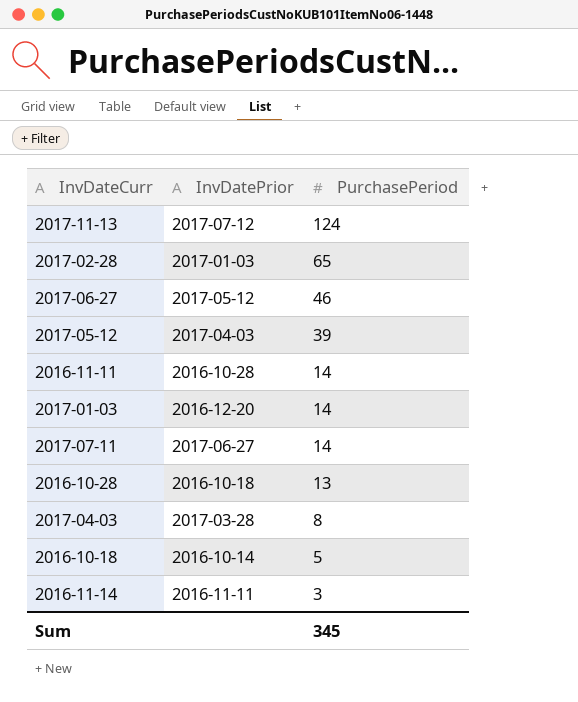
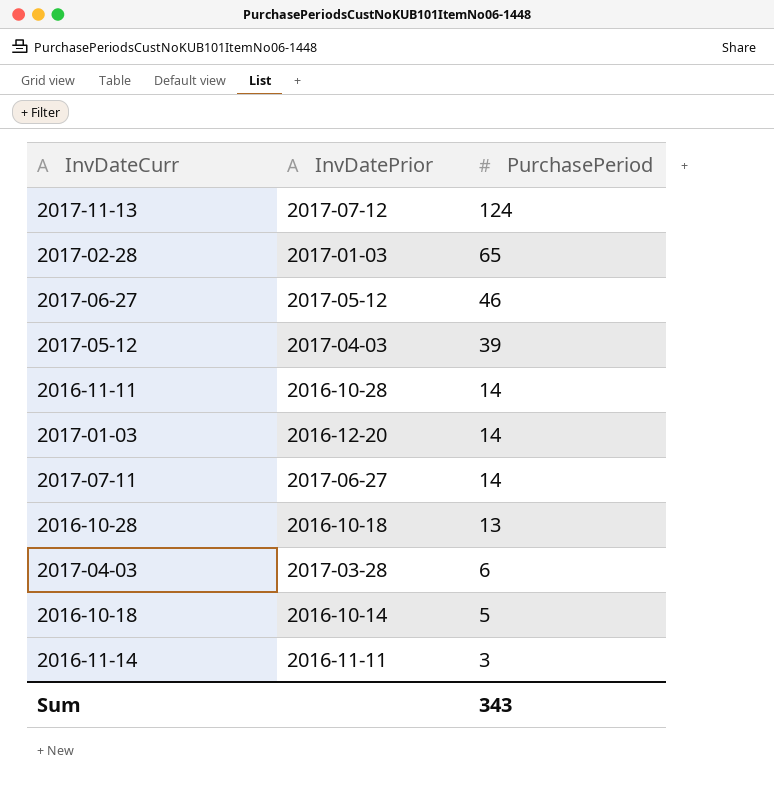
2017-04-03 | PurchasePeriod: 8 -> 6
Sum | PurchasePeriod: 345 -> 343

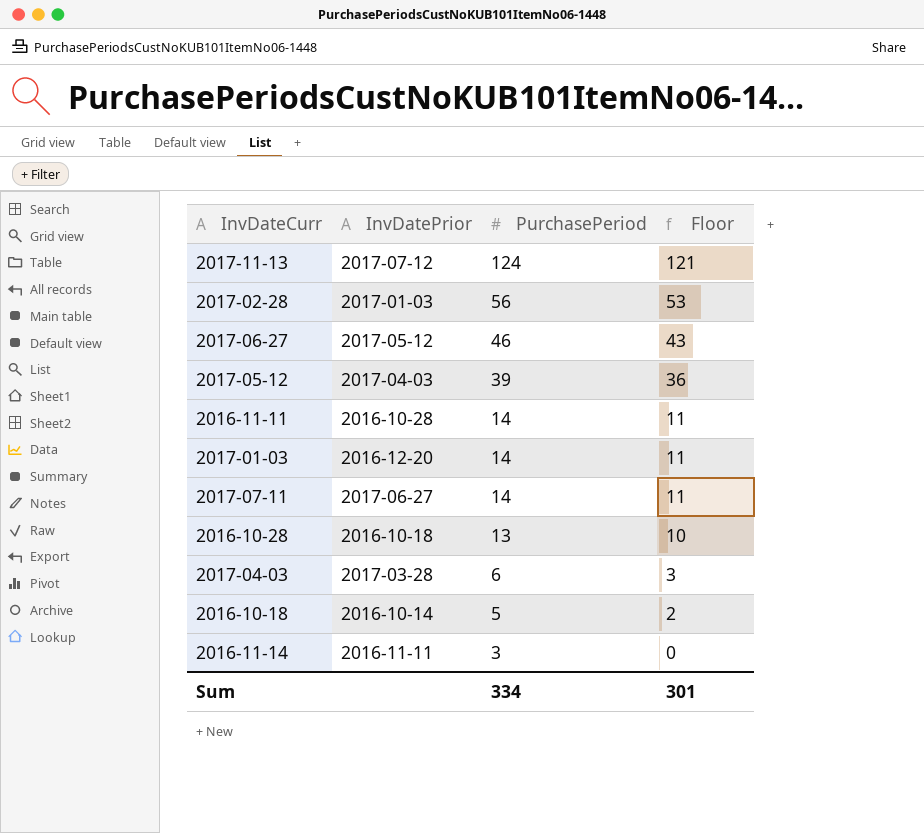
column Floor | formula: none -> [PurchasePeriod] - 3
2017-02-28 | PurchasePeriod: 65 -> 56
Sum | PurchasePeriod: 343 -> 334

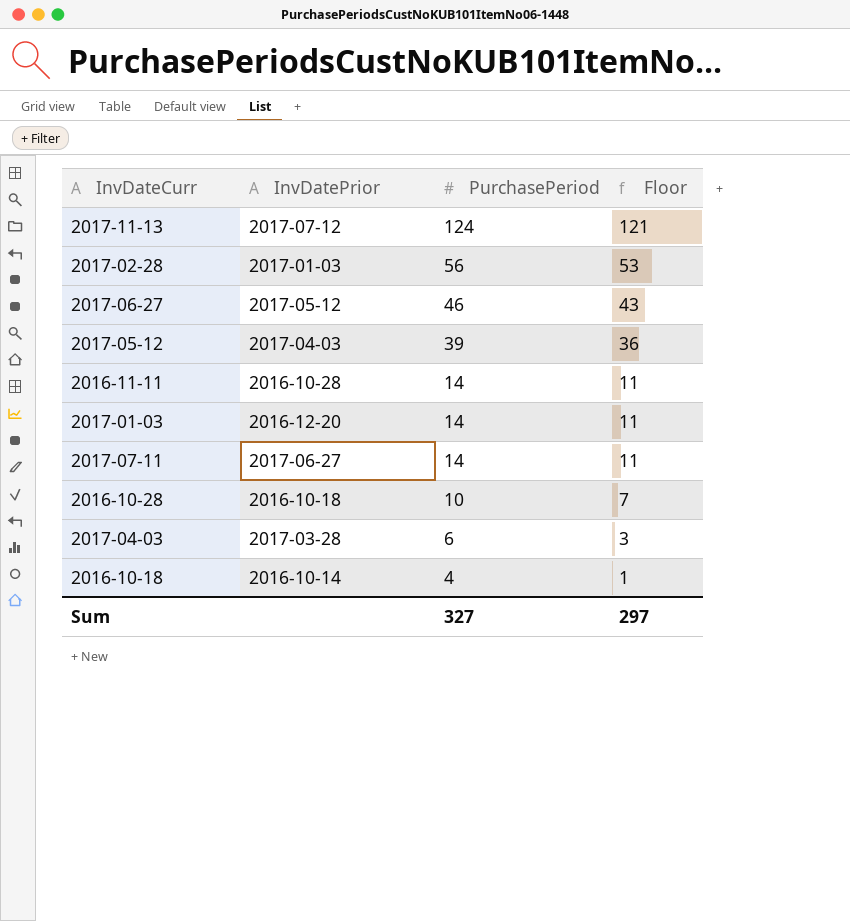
row 2016-11-14: 2016-11-11 | 3 | 0 -> none
2016-10-28 | PurchasePeriod: 13 -> 10
2016-10-28 | Floor: 10 -> 7
2016-10-18 | PurchasePeriod: 5 -> 4
2016-10-18 | Floor: 2 -> 1
Sum | PurchasePeriod: 334 -> 327
Sum | Floor: 301 -> 297

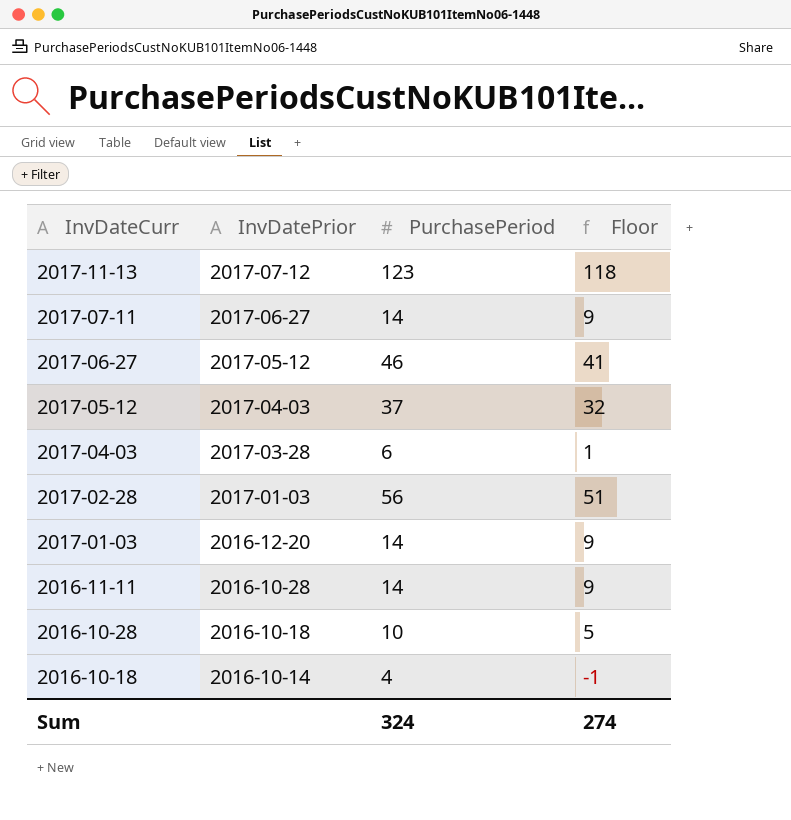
row order: PurchasePeriod descending -> InvDateCurr descending
column Floor | formula: [PurchasePeriod] - 3 -> [PurchasePeriod] - 5
2017-11-13 | PurchasePeriod: 124 -> 123
2017-05-12 | PurchasePeriod: 39 -> 37
Sum | PurchasePeriod: 327 -> 324
Sum | Floor: 297 -> 274

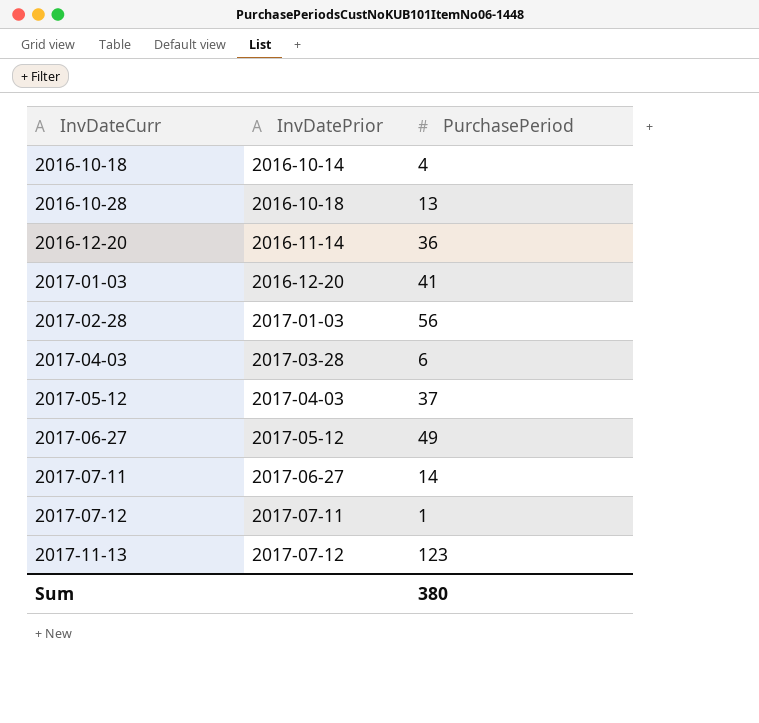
row order: InvDateCurr descending -> InvDateCurr ascending
column Floor | formula: [PurchasePeriod] - 5 -> none
row 2016-11-11: 2016-10-28 | 14 | 9 -> none
2016-10-28 | PurchasePeriod: 10 -> 13
row 2016-12-20: none -> 2016-11-14 | 36
2017-01-03 | PurchasePeriod: 14 -> 41
2017-06-27 | PurchasePeriod: 46 -> 49
row 2017-07-12: none -> 2017-07-11 | 1
Sum | PurchasePeriod: 324 -> 380

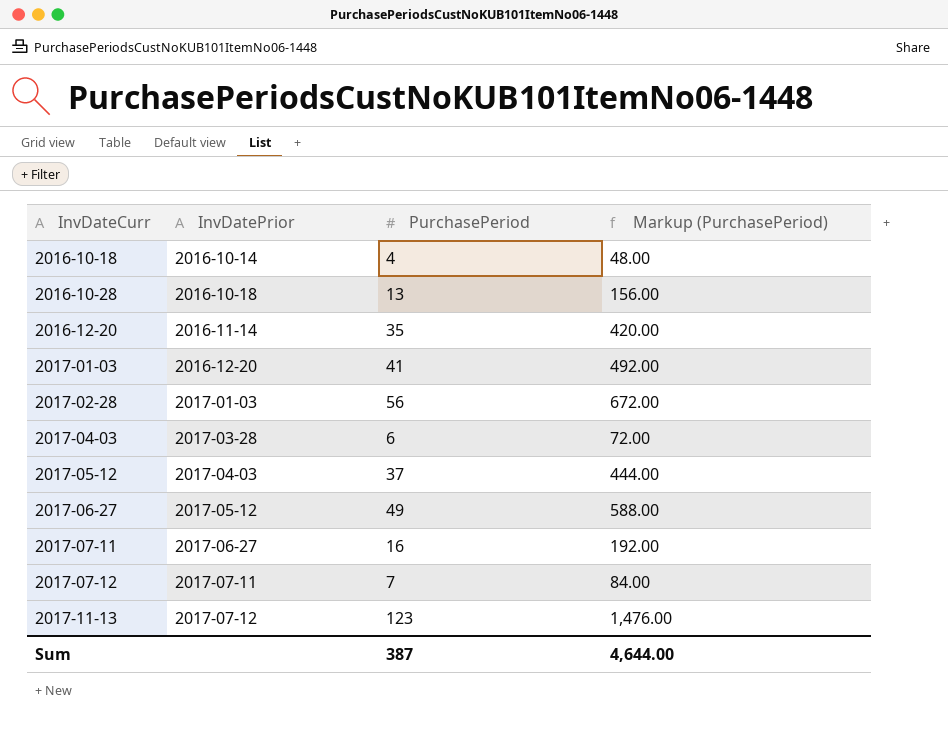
column Markup (PurchasePeriod) | formula: none -> [PurchasePeriod] * 12
2016-12-20 | PurchasePeriod: 36 -> 35
2017-07-11 | PurchasePeriod: 14 -> 16
2017-07-12 | PurchasePeriod: 1 -> 7
Sum | PurchasePeriod: 380 -> 387

